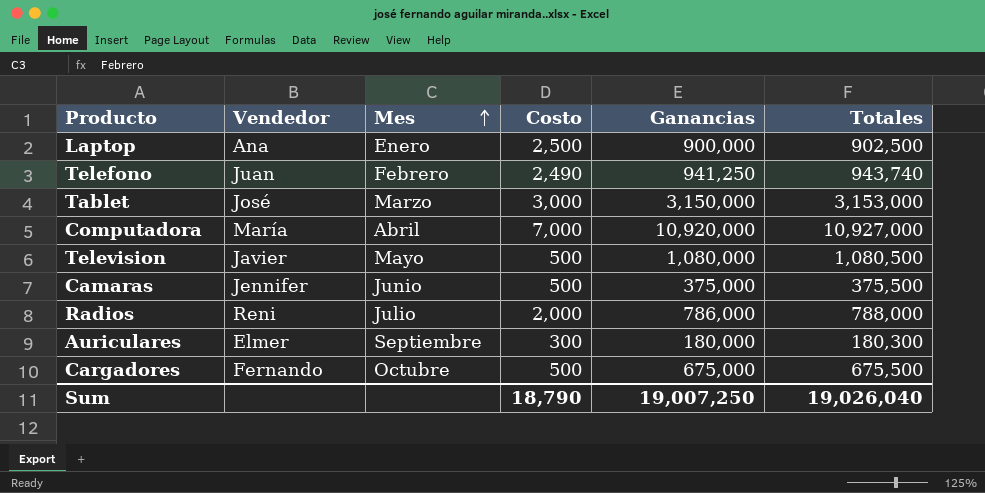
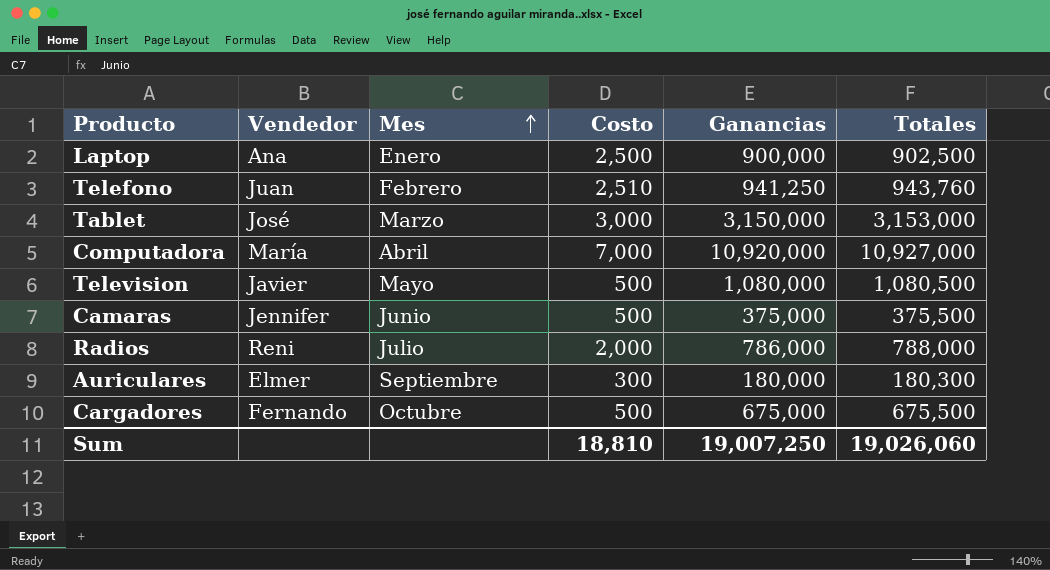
Telefono | Costo: 2,490 -> 2,510
Telefono | Totales: 943,740 -> 943,760
Sum | Costo: 18,790 -> 18,810
Sum | Totales: 19,026,040 -> 19,026,060

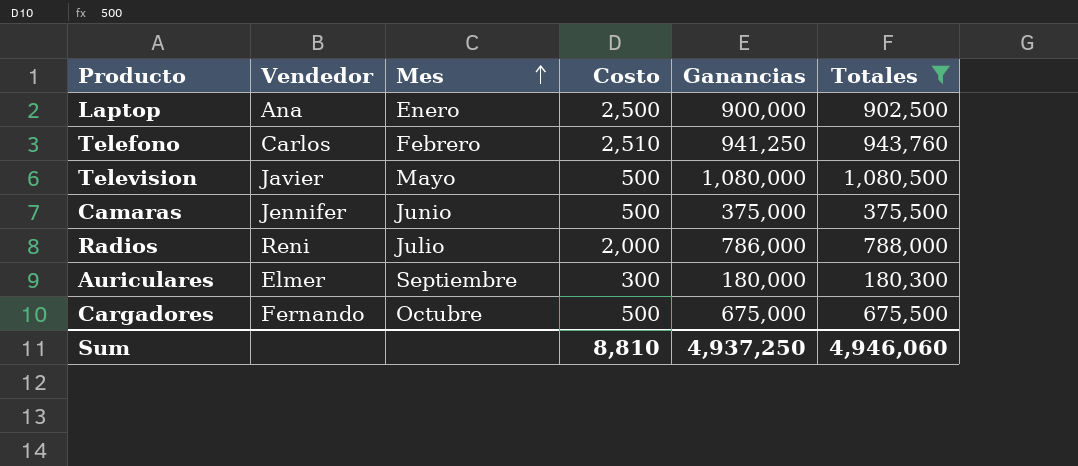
filter: none -> Totales <= 1,080,500
Telefono | Vendedor: Juan -> Carlos
Sum | Costo: 18,810 -> 8,810
Sum | Ganancias: 19,007,250 -> 4,937,250
Sum | Totales: 19,026,060 -> 4,946,060

